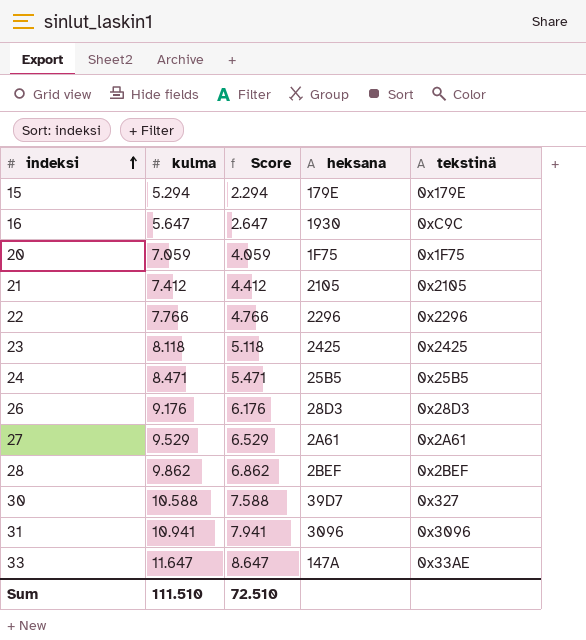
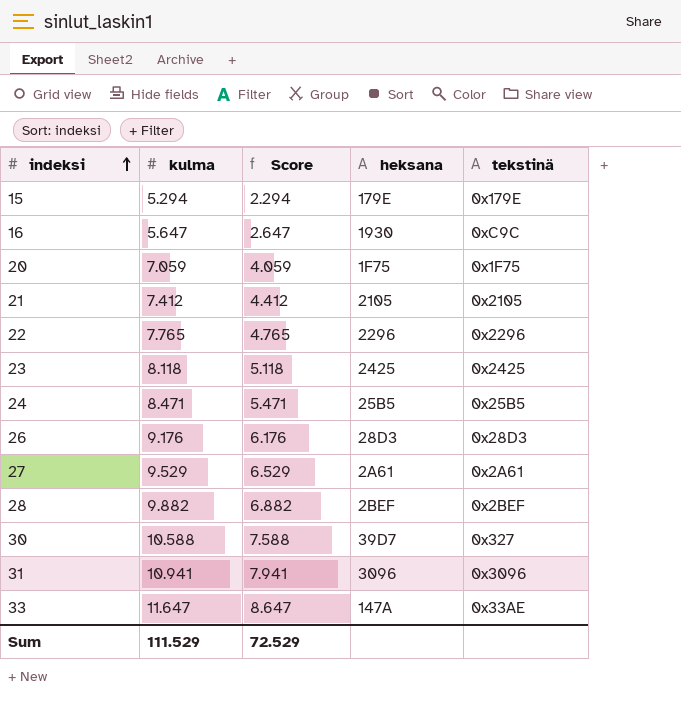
22 | kulma: 7.766 -> 7.765
22 | Score: 4.766 -> 4.765
28 | kulma: 9.862 -> 9.882
28 | Score: 6.862 -> 6.882
Sum | kulma: 111.510 -> 111.529
Sum | Score: 72.510 -> 72.529

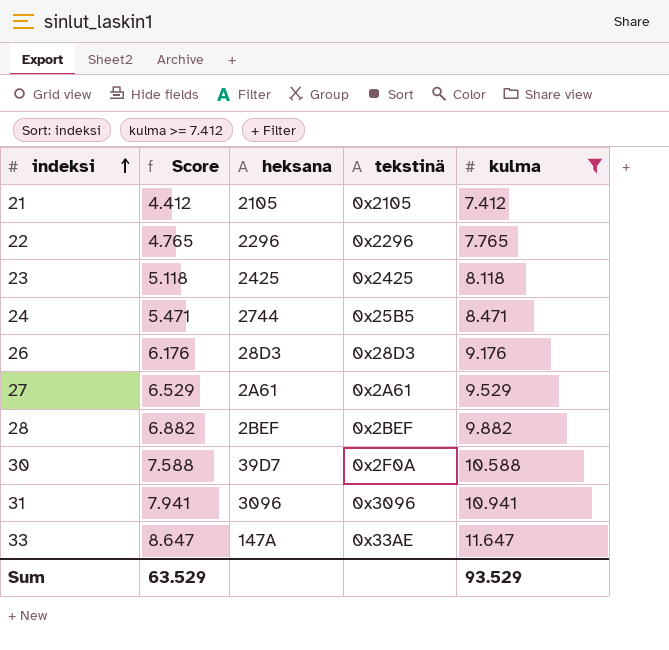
filter: none -> kulma >= 7.412
column kulma | position: 2 -> 5
24 | heksana: 25B5 -> 2744
30 | tekstinä: 0x327 -> 0x2F0A
Sum | Score: 72.529 -> 63.529
Sum | kulma: 111.529 -> 93.529

